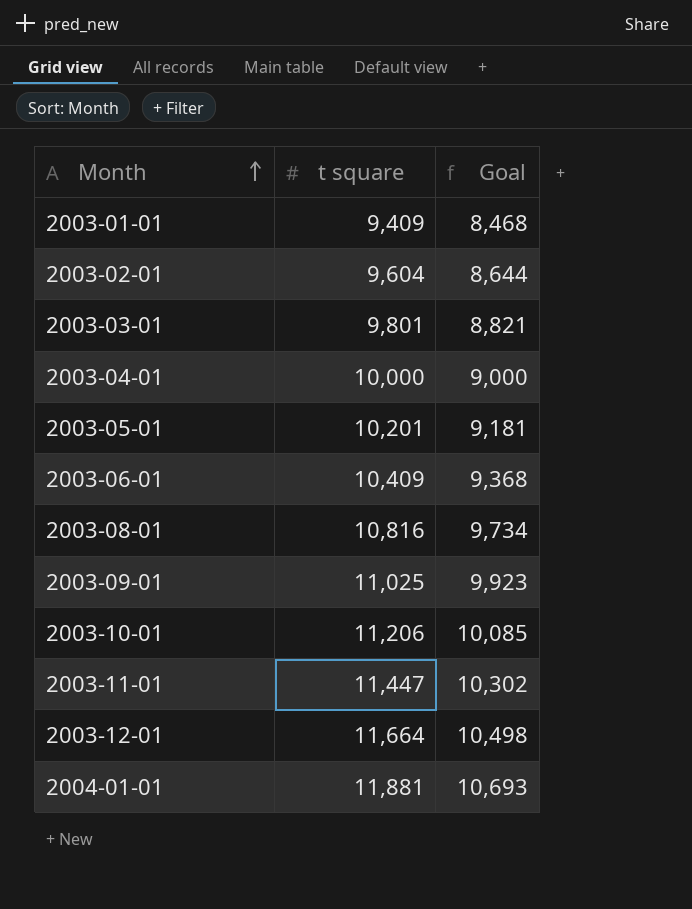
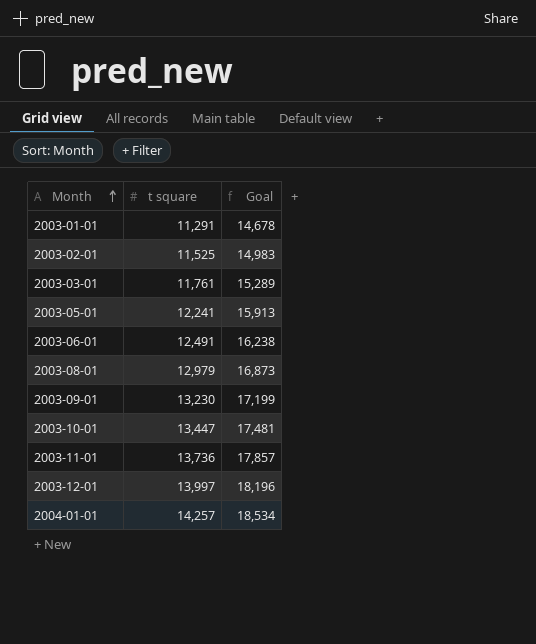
column Goal | formula: [t square] * 0.9 -> [t square] * 1.3
row 2003-04-01: 10,000 | 9,000 -> none
2003-01-01 | t square: 9,409 -> 11,291
2003-02-01 | t square: 9,604 -> 11,525
2003-03-01 | t square: 9,801 -> 11,761
2003-05-01 | t square: 10,201 -> 12,241
2003-06-01 | t square: 10,409 -> 12,491
2003-08-01 | t square: 10,816 -> 12,979
2003-09-01 | t square: 11,025 -> 13,230
2003-10-01 | t square: 11,206 -> 13,447
2003-11-01 | t square: 11,447 -> 13,736
2003-12-01 | t square: 11,664 -> 13,997
2004-01-01 | t square: 11,881 -> 14,257

